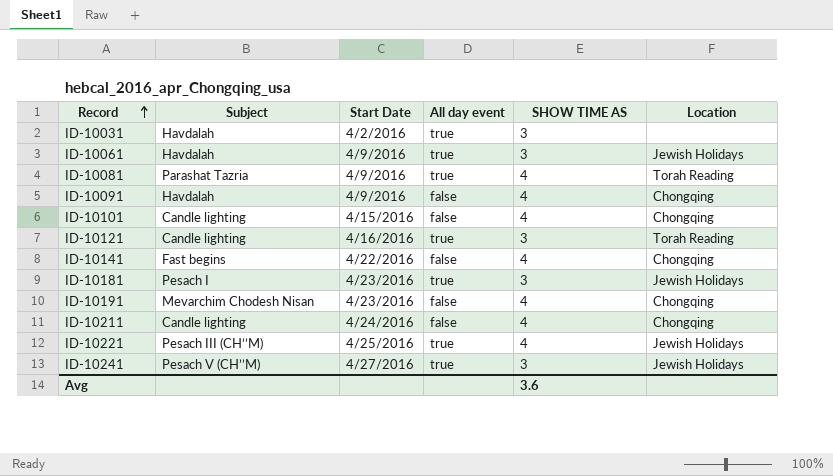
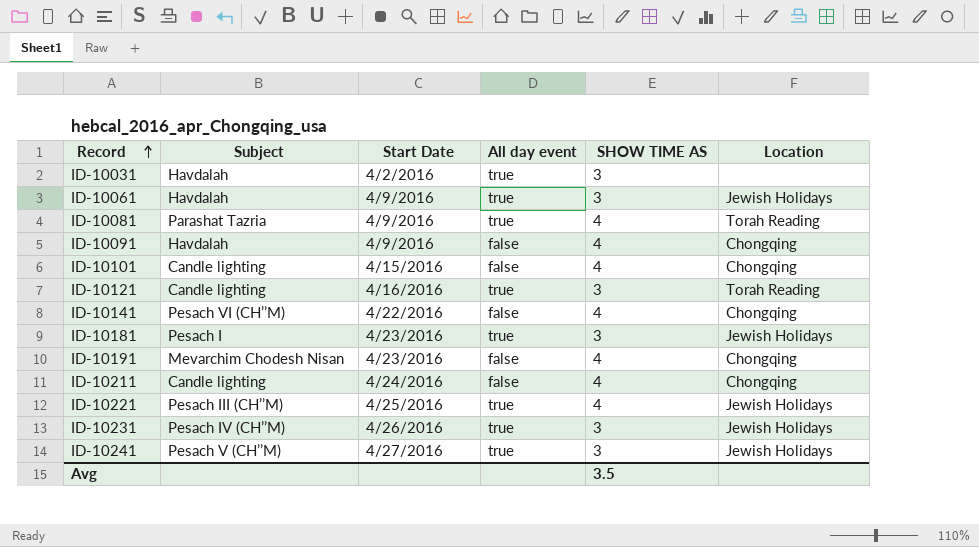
ID-10141 | Subject: Fast begins -> Pesach VI (CH’’M)
row ID-10231: none -> Pesach IV (CH’’M) | 4/26/2016 | true | 3 | Jewish Holidays
Avg | SHOW TIME AS: 3.6 -> 3.5

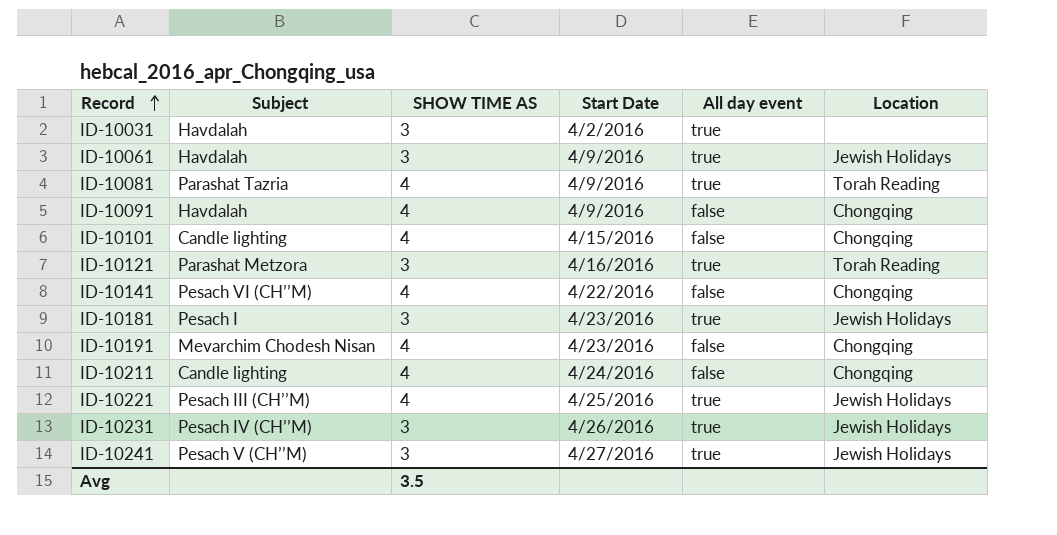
column SHOW TIME AS | position: 5 -> 3
ID-10121 | Subject: Candle lighting -> Parashat Metzora

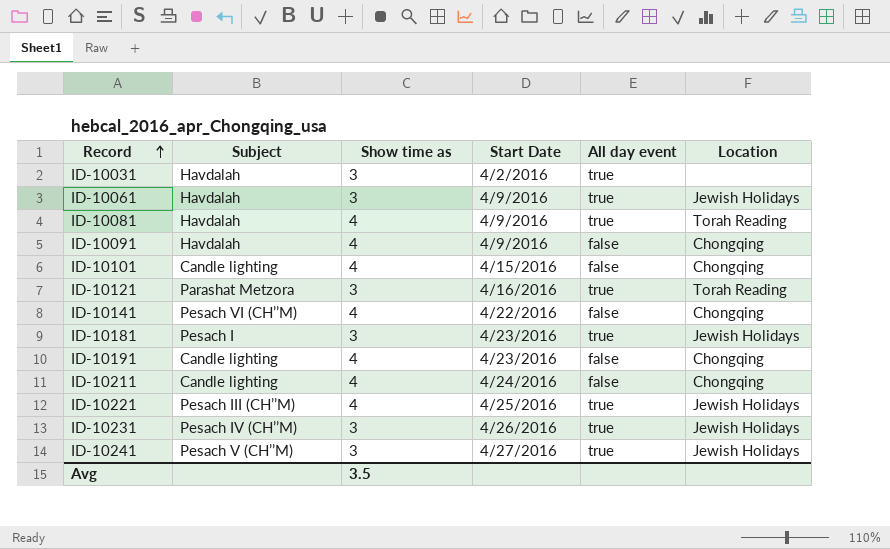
column name: SHOW TIME AS -> Show time as
ID-10081 | Subject: Parashat Tazria -> Havdalah
ID-10191 | Subject: Mevarchim Chodesh Nisan -> Candle lighting

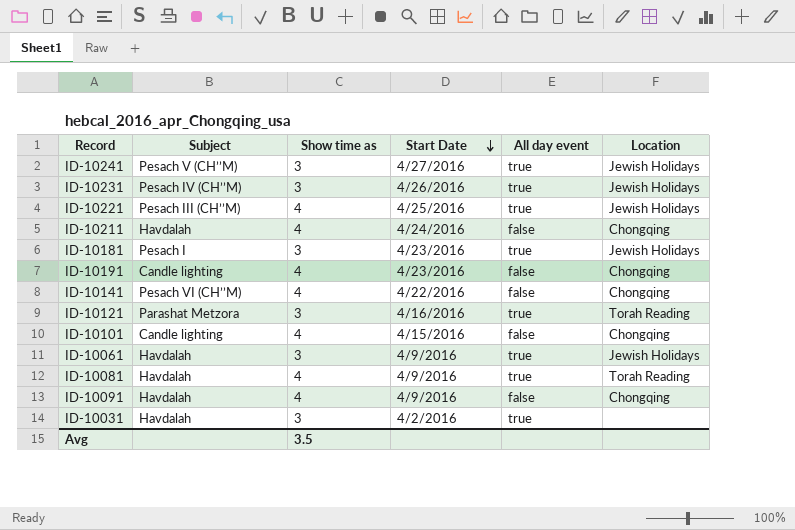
row order: Record ascending -> Start Date descending
ID-10211 | Subject: Candle lighting -> Havdalah

